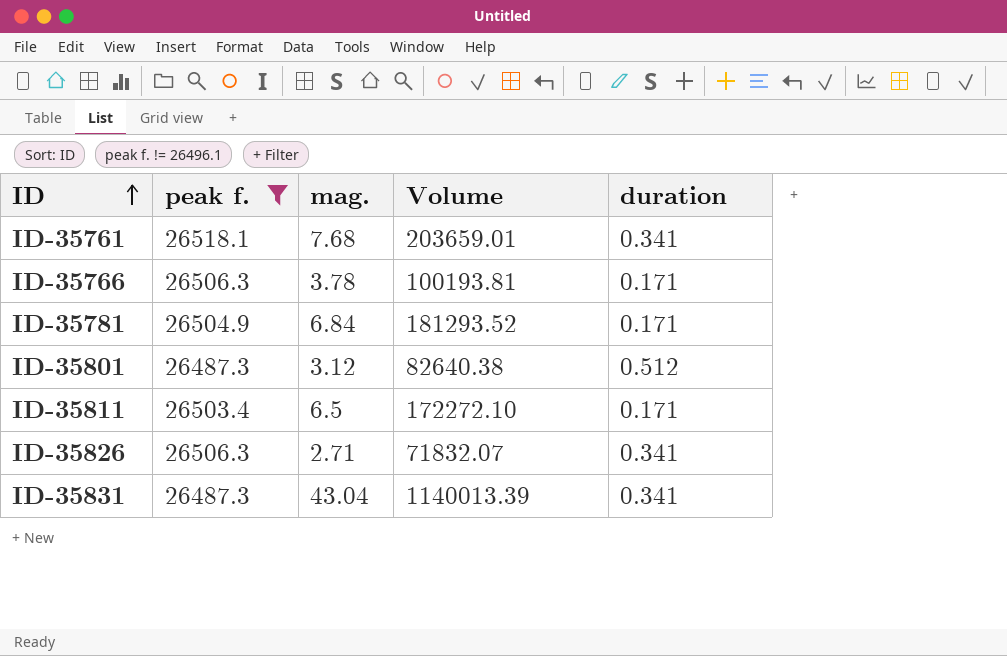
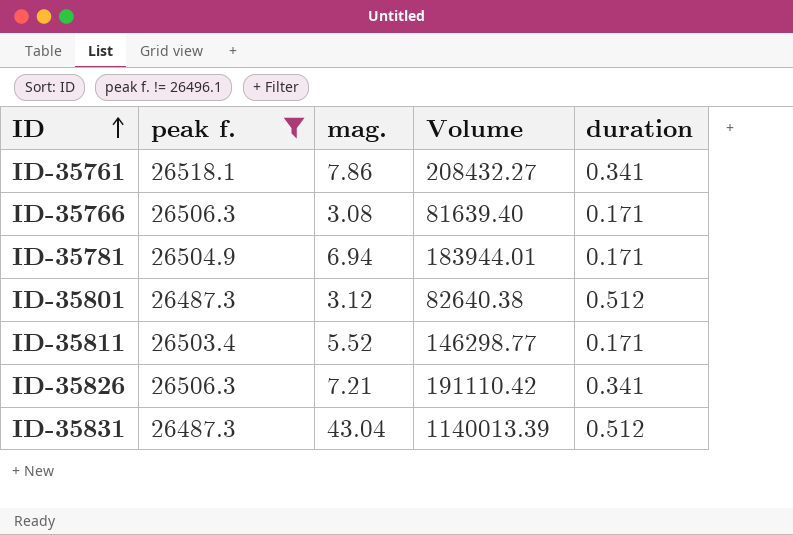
ID-35761 | mag.: 7.68 -> 7.86
ID-35761 | Volume: 203659.01 -> 208432.27
ID-35766 | mag.: 3.78 -> 3.08
ID-35766 | Volume: 100193.81 -> 81639.40
ID-35781 | mag.: 6.84 -> 6.94
ID-35781 | Volume: 181293.52 -> 183944.01
ID-35811 | mag.: 6.5 -> 5.52
ID-35811 | Volume: 172272.10 -> 146298.77
ID-35826 | mag.: 2.71 -> 7.21
ID-35826 | Volume: 71832.07 -> 191110.42
ID-35831 | duration: 0.341 -> 0.512

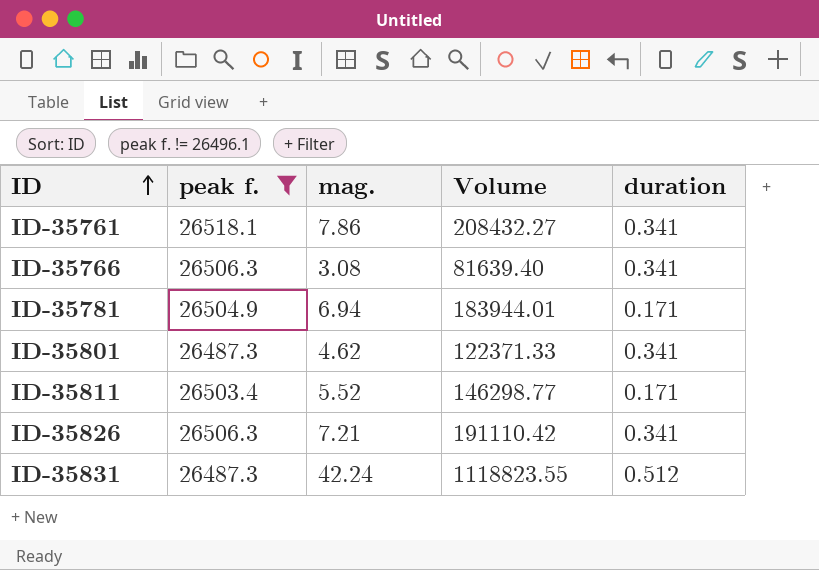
ID-35766 | duration: 0.171 -> 0.341
ID-35801 | mag.: 3.12 -> 4.62
ID-35801 | Volume: 82640.38 -> 122371.33
ID-35801 | duration: 0.512 -> 0.341
ID-35831 | mag.: 43.04 -> 42.24
ID-35831 | Volume: 1140013.39 -> 1118823.55

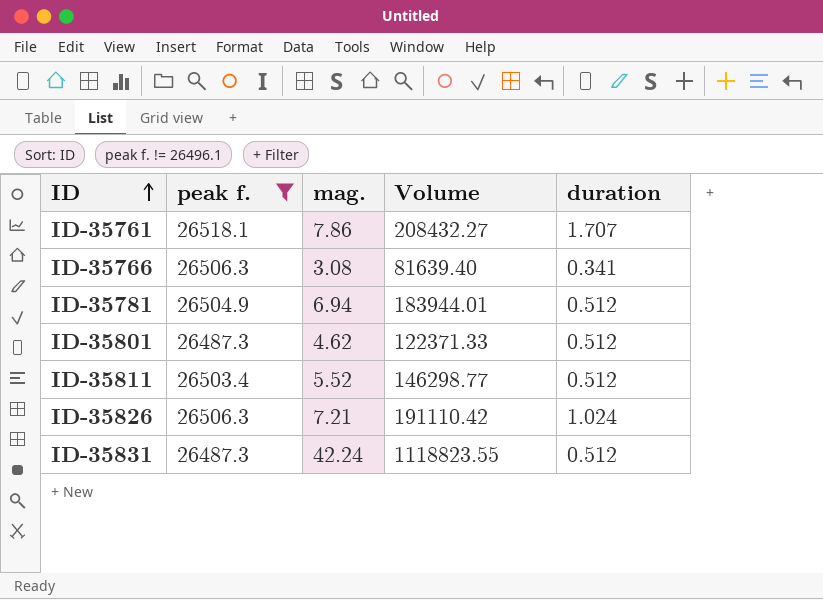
ID-35761 | duration: 0.341 -> 1.707
ID-35781 | duration: 0.171 -> 0.512
ID-35801 | duration: 0.341 -> 0.512
ID-35811 | duration: 0.171 -> 0.512
ID-35826 | duration: 0.341 -> 1.024

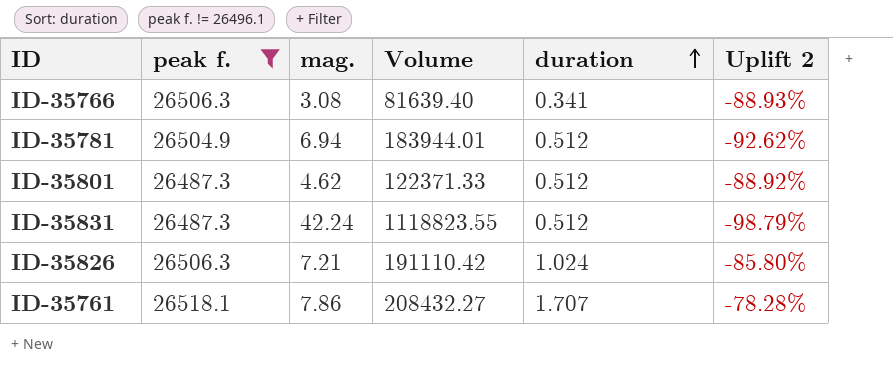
row order: ID ascending -> duration ascending
column Uplift 2 | formula: none -> ([duration] - [mag.]) / [mag.]
row ID-35811: 26503.4 | 5.52 | 146298.77 | 0.512 -> none

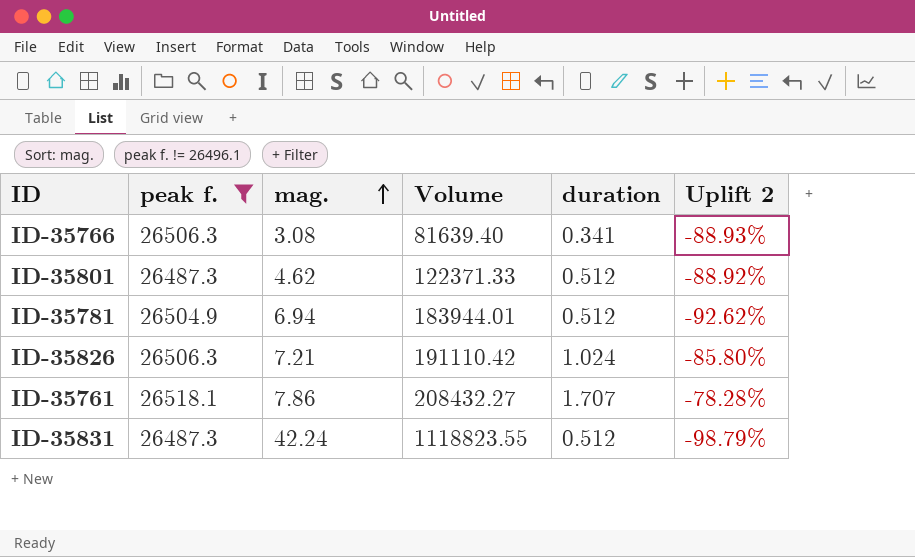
row order: duration ascending -> mag. ascending

